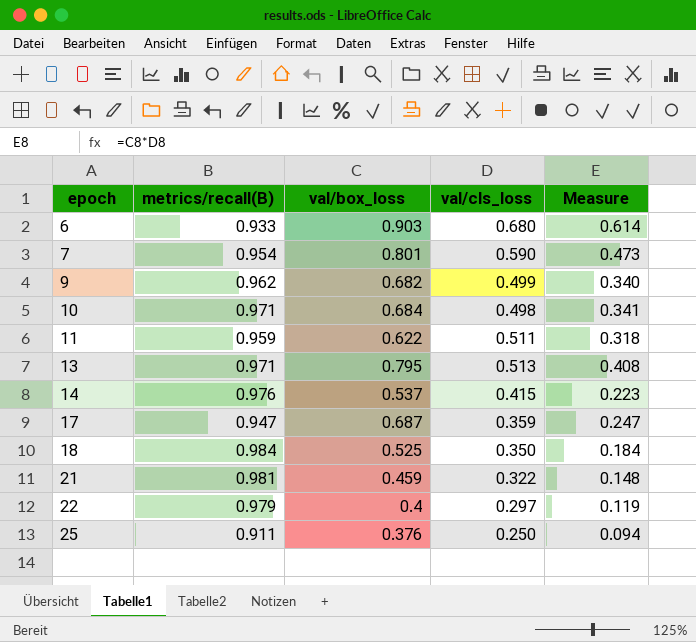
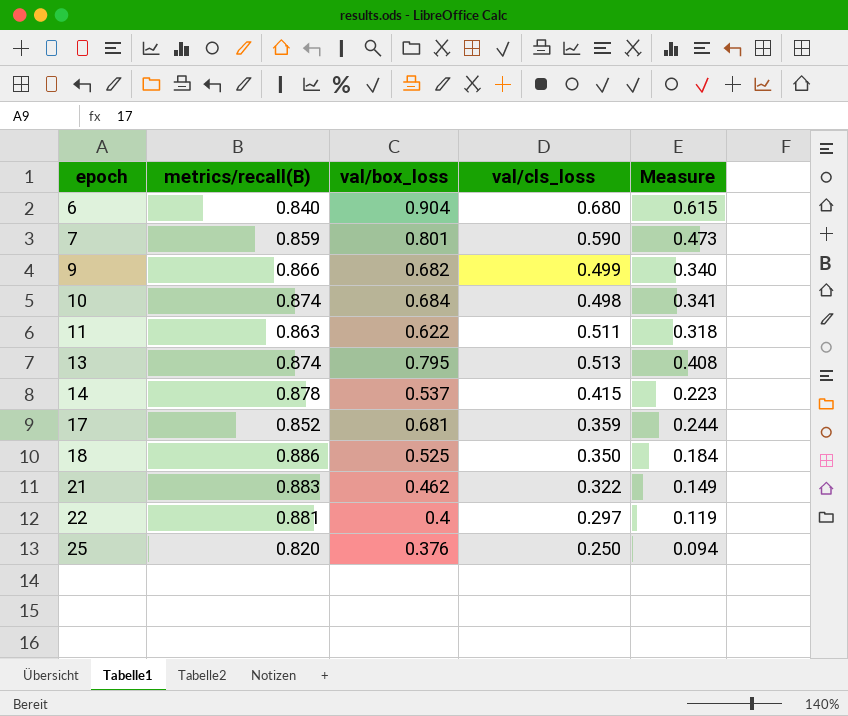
6 | metrics/recall(B): 0.933 -> 0.840
6 | val/box_loss: 0.903 -> 0.904
6 | Measure: 0.614 -> 0.615
7 | metrics/recall(B): 0.954 -> 0.859
9 | metrics/recall(B): 0.962 -> 0.866
10 | metrics/recall(B): 0.971 -> 0.874
11 | metrics/recall(B): 0.959 -> 0.863
13 | metrics/recall(B): 0.971 -> 0.874
14 | metrics/recall(B): 0.976 -> 0.878
17 | metrics/recall(B): 0.947 -> 0.852
17 | val/box_loss: 0.687 -> 0.681
17 | Measure: 0.247 -> 0.244
18 | metrics/recall(B): 0.984 -> 0.886
21 | metrics/recall(B): 0.981 -> 0.883
21 | val/box_loss: 0.459 -> 0.462
21 | Measure: 0.148 -> 0.149
22 | metrics/recall(B): 0.979 -> 0.881
25 | metrics/recall(B): 0.911 -> 0.820

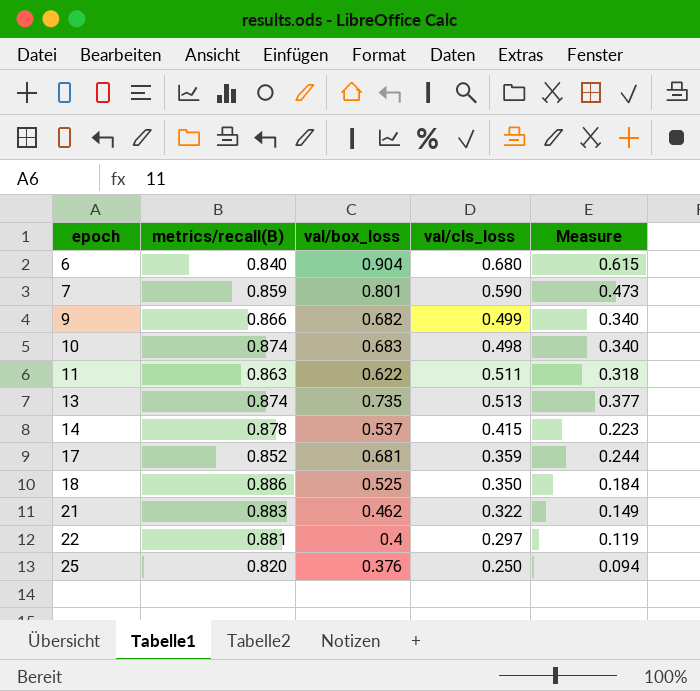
10 | val/box_loss: 0.684 -> 0.683
10 | Measure: 0.341 -> 0.340
13 | val/box_loss: 0.795 -> 0.735
13 | Measure: 0.408 -> 0.377

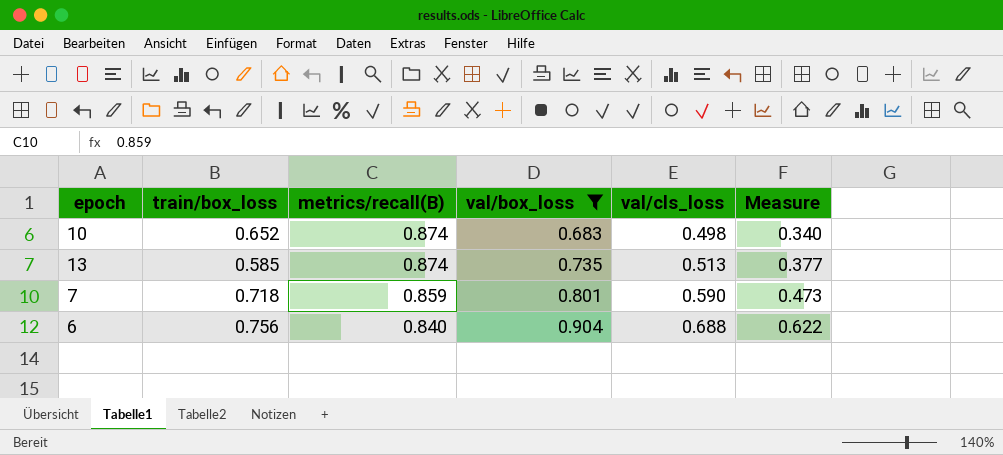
filter: none -> val/box_loss >= 0.683
row order: epoch ascending -> metrics/recall(B) descending
column train/box_loss | position: none -> 2
6 | val/cls_loss: 0.680 -> 0.688
6 | Measure: 0.615 -> 0.622

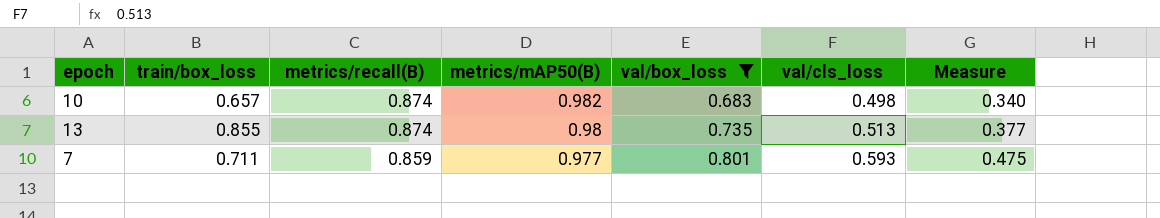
column metrics/mAP50(B) | position: none -> 4
row 6: 0.756 | 0.840 | 0.904 | 0.688 | 0.622 -> none
10 | train/box_loss: 0.652 -> 0.657
13 | train/box_loss: 0.585 -> 0.855
7 | train/box_loss: 0.718 -> 0.711
7 | val/cls_loss: 0.590 -> 0.593
7 | Measure: 0.473 -> 0.475

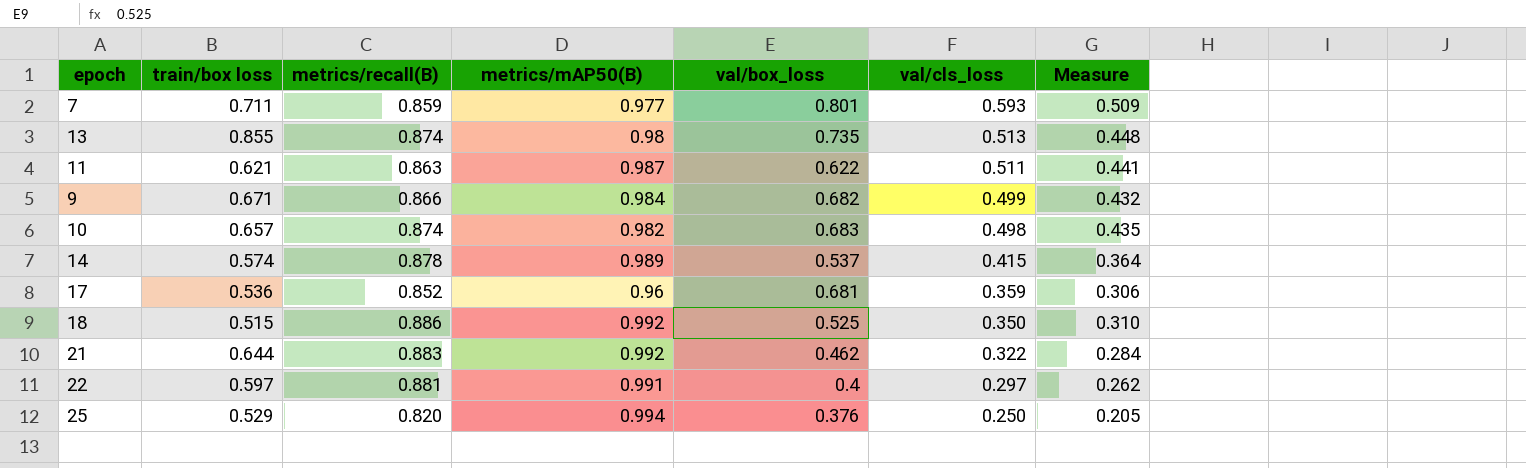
filter: val/box_loss >= 0.683 -> none
row order: metrics/recall(B) descending -> val/cls_loss descending
column name: train/box_loss -> train/box loss
column Measure | formula: [val/box_loss] * [val/cls_loss] -> [metrics/recall(B)] * [val/cls_loss]

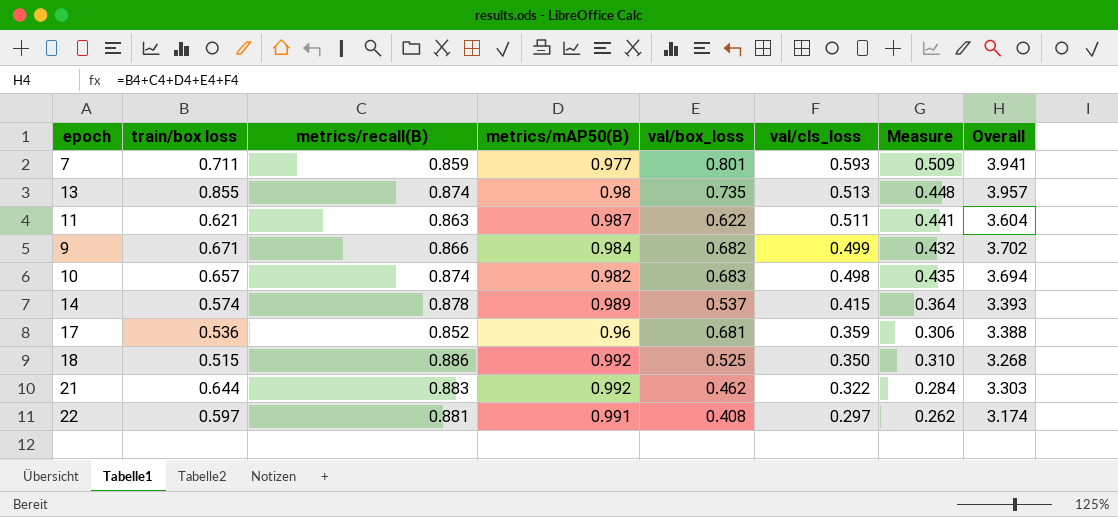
column Overall | formula: none -> [train/box loss] + [metrics/recall(B)] + [metrics/mAP50(B)] + [val/box_loss] + [val/cls_loss]
row 25: 0.529 | 0.820 | 0.994 | 0.376 | 0.250 | 0.205 -> none
22 | val/box_loss: 0.4 -> 0.408

